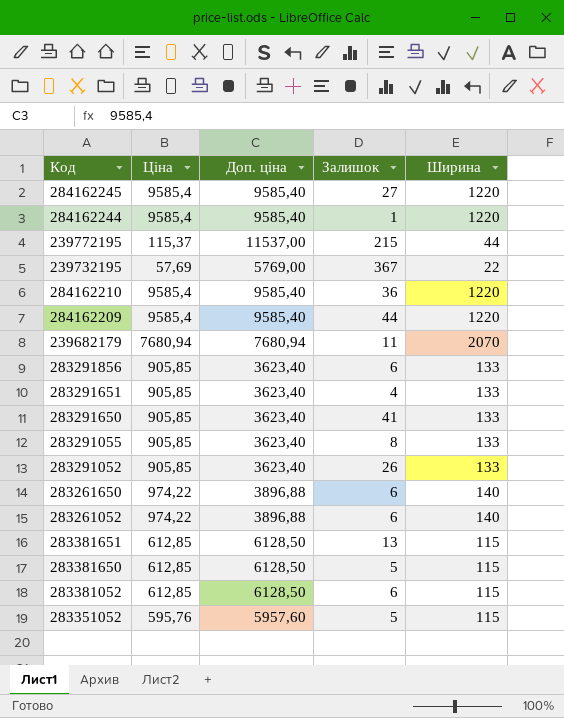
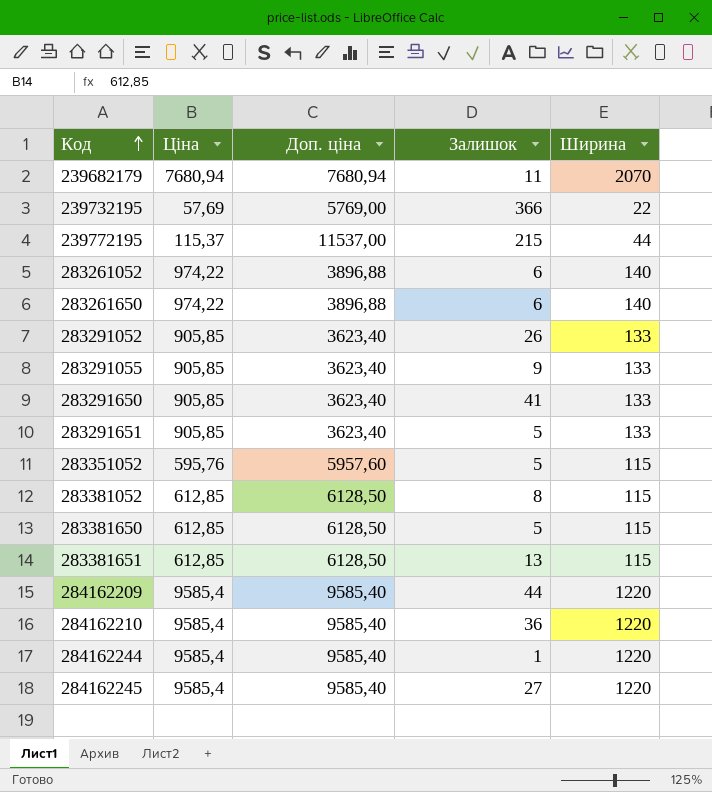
row order: none -> Код ascending
row 283291856: 905,85 | 3623,40 | 6 | 133 -> none
239732195 | Залишок: 367 -> 366
283291055 | Залишок: 8 -> 9
283291651 | Залишок: 4 -> 5
283381052 | Залишок: 6 -> 8

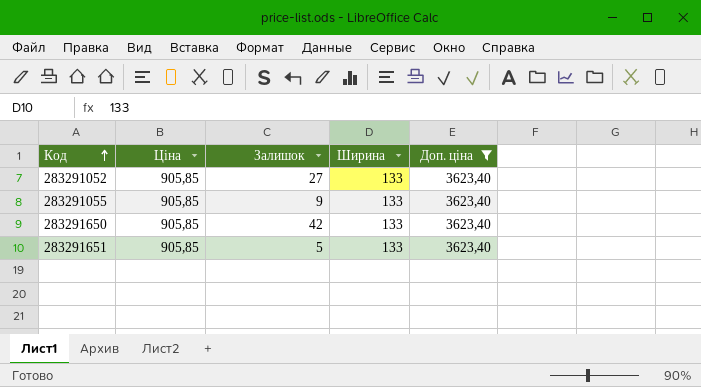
filter: none -> Доп. ціна = 3623,40
column Доп. ціна | position: 3 -> 5
283291052 | Залишок: 26 -> 27
283291650 | Залишок: 41 -> 42

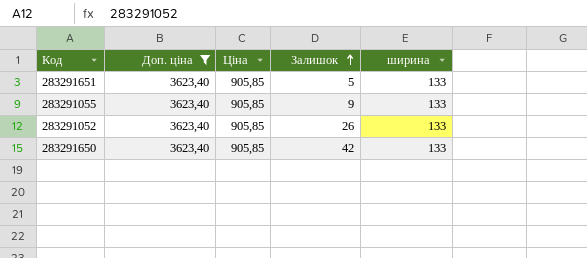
row order: Код ascending -> Залишок ascending
column Доп. ціна | position: 5 -> 2
column name: Ширина -> ширина
283291052 | Залишок: 27 -> 26

